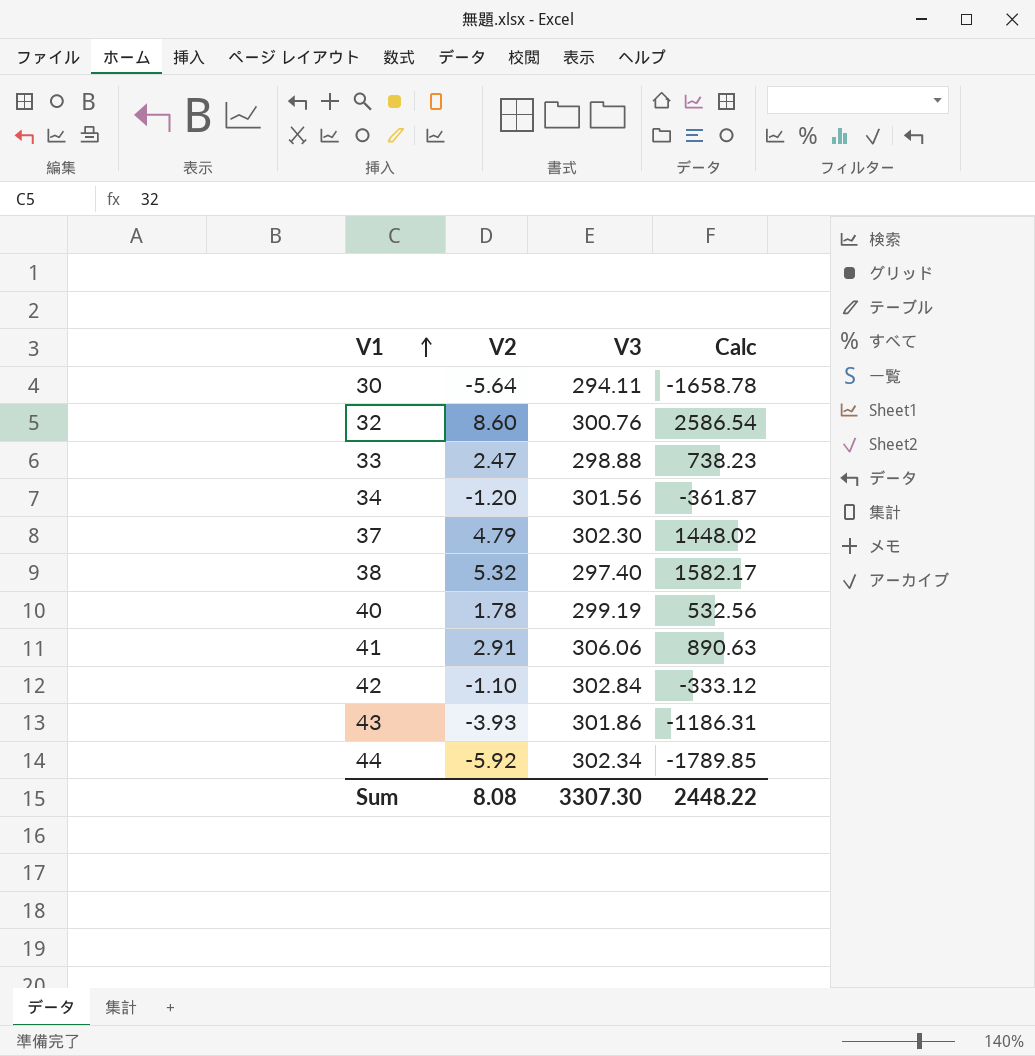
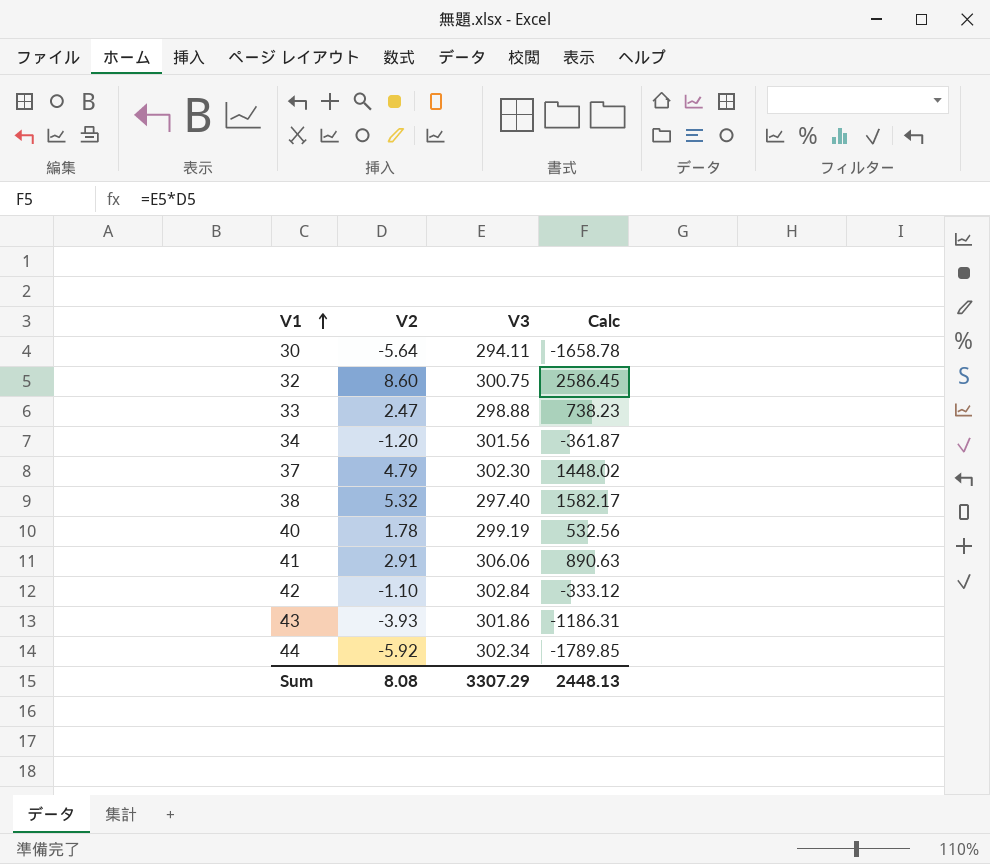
32 | V3: 300.76 -> 300.75
32 | Calc: 2586.54 -> 2586.45
Sum | V3: 3307.30 -> 3307.29
Sum | Calc: 2448.22 -> 2448.13

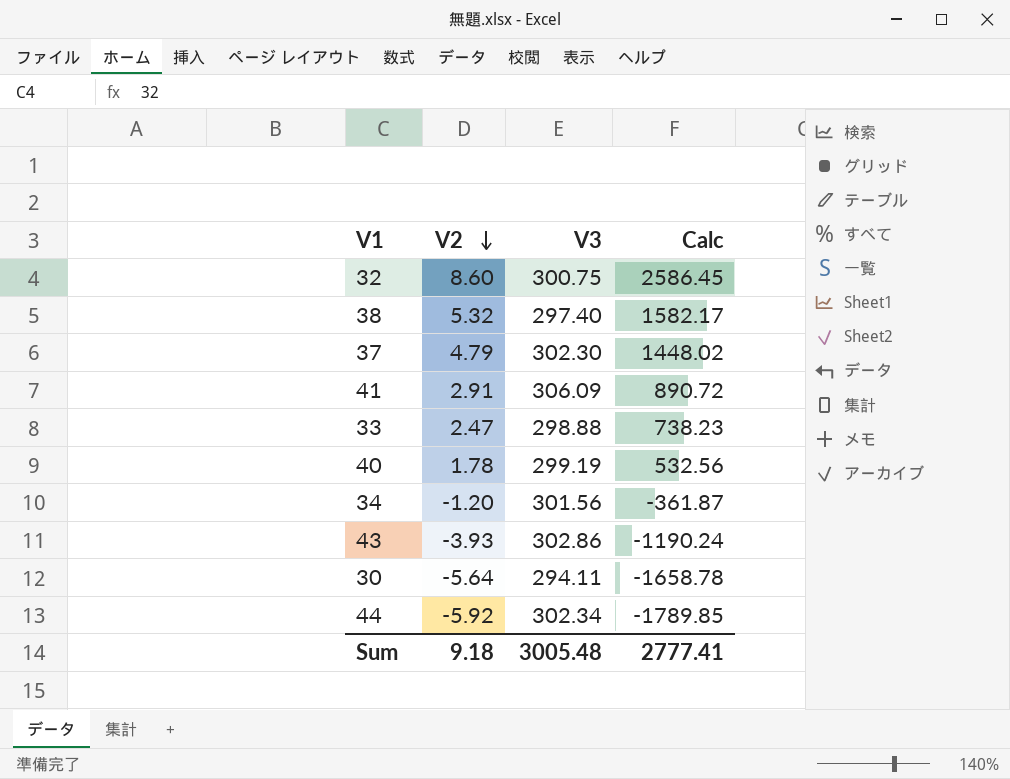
row order: V1 ascending -> V2 descending
row 42: -1.10 | 302.84 | -333.12 -> none
41 | V3: 306.06 -> 306.09
41 | Calc: 890.63 -> 890.72
43 | V3: 301.86 -> 302.86
43 | Calc: -1186.31 -> -1190.24
Sum | V2: 8.08 -> 9.18
Sum | V3: 3307.29 -> 3005.48
Sum | Calc: 2448.13 -> 2777.41

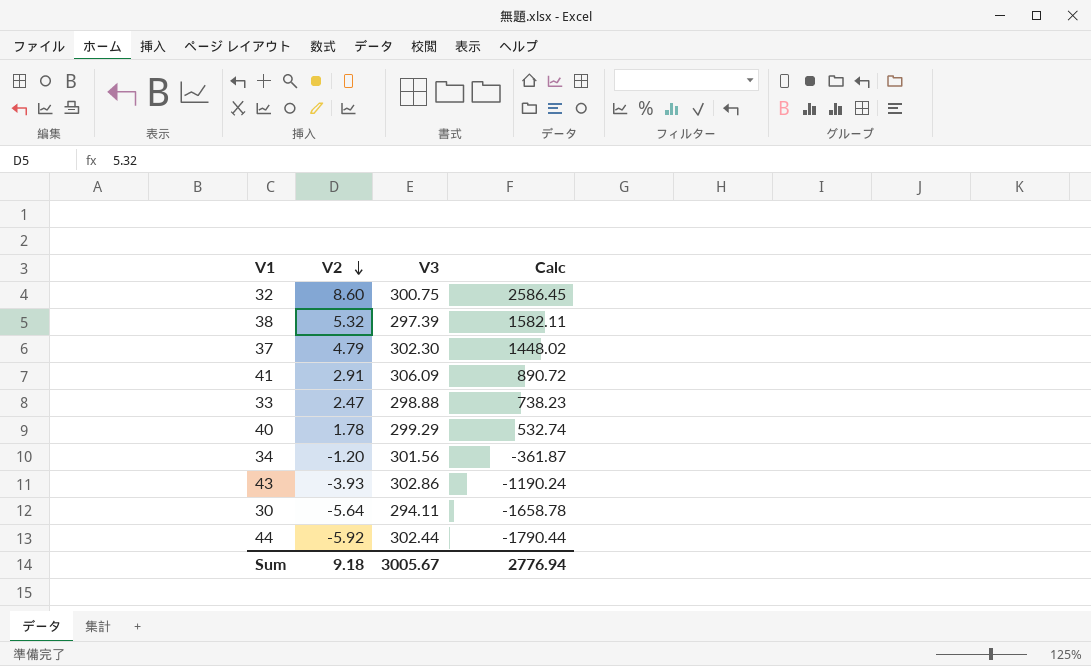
38 | V3: 297.40 -> 297.39
38 | Calc: 1582.17 -> 1582.11
40 | V3: 299.19 -> 299.29
40 | Calc: 532.56 -> 532.74
44 | V3: 302.34 -> 302.44
44 | Calc: -1789.85 -> -1790.44
Sum | V3: 3005.48 -> 3005.67
Sum | Calc: 2777.41 -> 2776.94

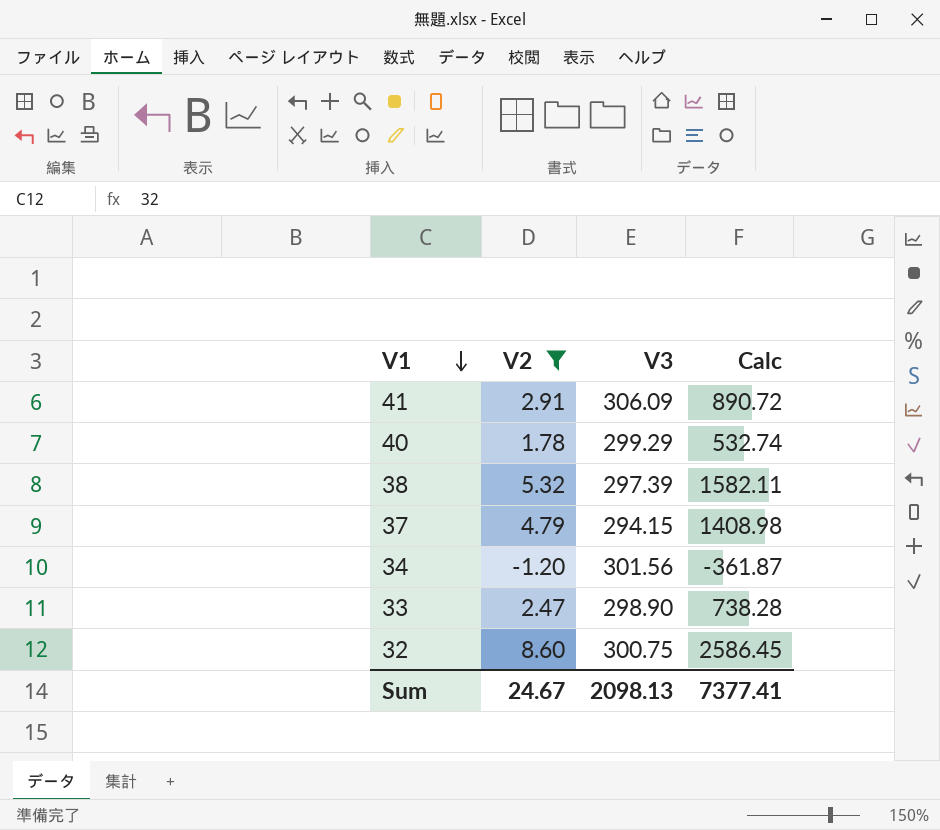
filter: none -> V2 >= -1.20
row order: V2 descending -> V1 descending
37 | V3: 302.30 -> 294.15
37 | Calc: 1448.02 -> 1408.98
33 | V3: 298.88 -> 298.90
33 | Calc: 738.23 -> 738.28
Sum | V2: 9.18 -> 24.67
Sum | V3: 3005.67 -> 2098.13
Sum | Calc: 2776.94 -> 7377.41

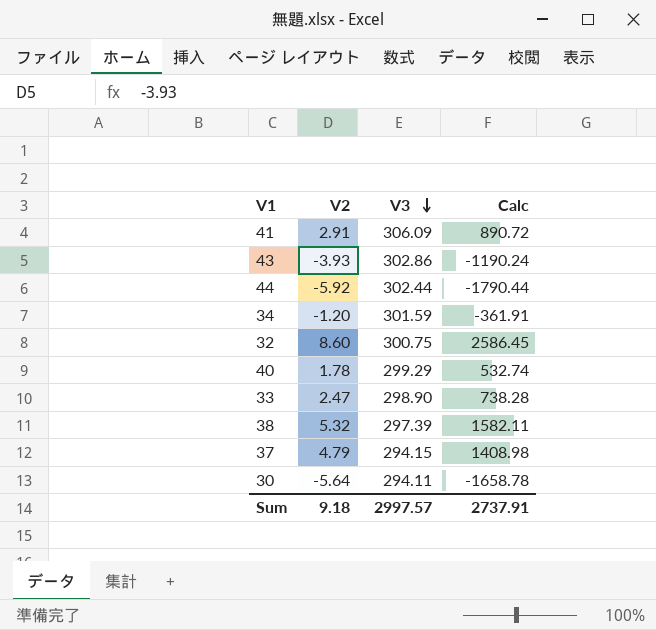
filter: V2 >= -1.20 -> none
row order: V1 descending -> V3 descending
34 | V3: 301.56 -> 301.59
34 | Calc: -361.87 -> -361.91
Sum | V2: 24.67 -> 9.18
Sum | V3: 2098.13 -> 2997.57
Sum | Calc: 7377.41 -> 2737.91

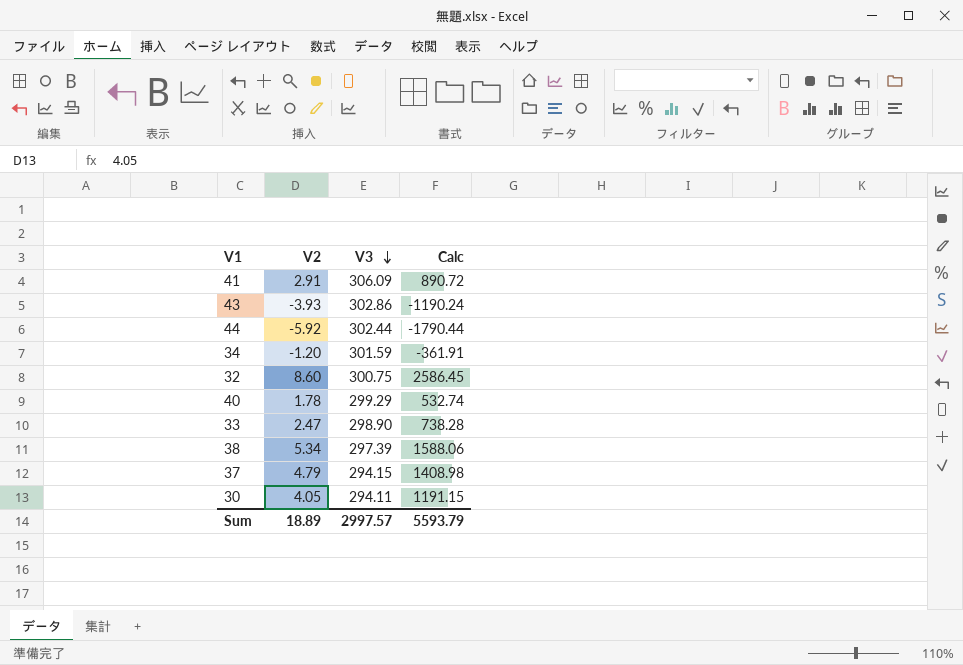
38 | V2: 5.32 -> 5.34
38 | Calc: 1582.11 -> 1588.06
30 | V2: -5.64 -> 4.05
30 | Calc: -1658.78 -> 1191.15
Sum | V2: 9.18 -> 18.89
Sum | Calc: 2737.91 -> 5593.79

